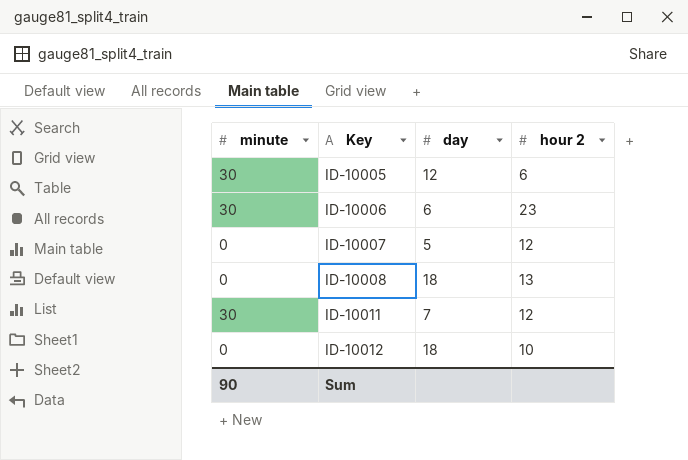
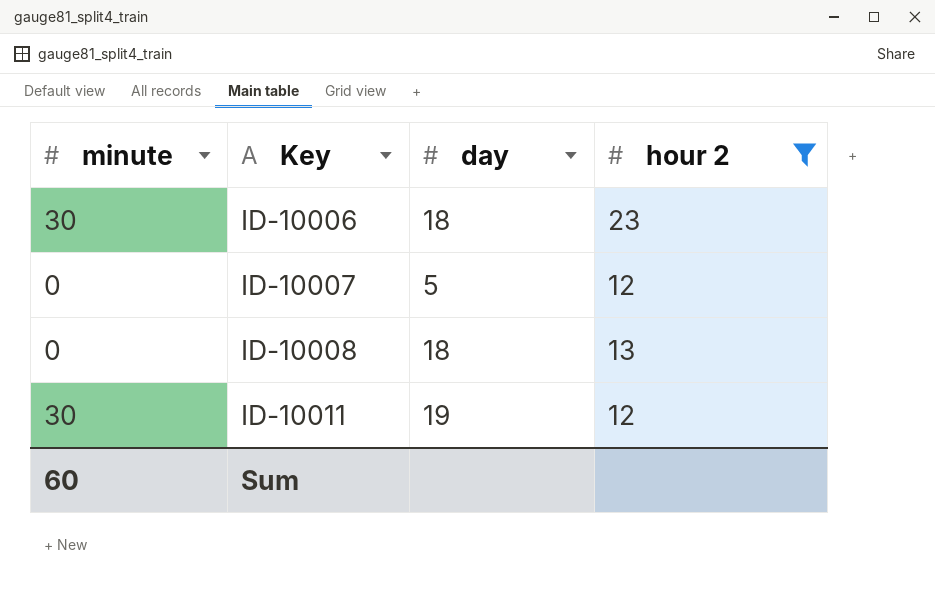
filter: none -> hour 2 >= 12
ID-10006 | day: 6 -> 18
ID-10011 | day: 7 -> 19
Sum | minute: 90 -> 60

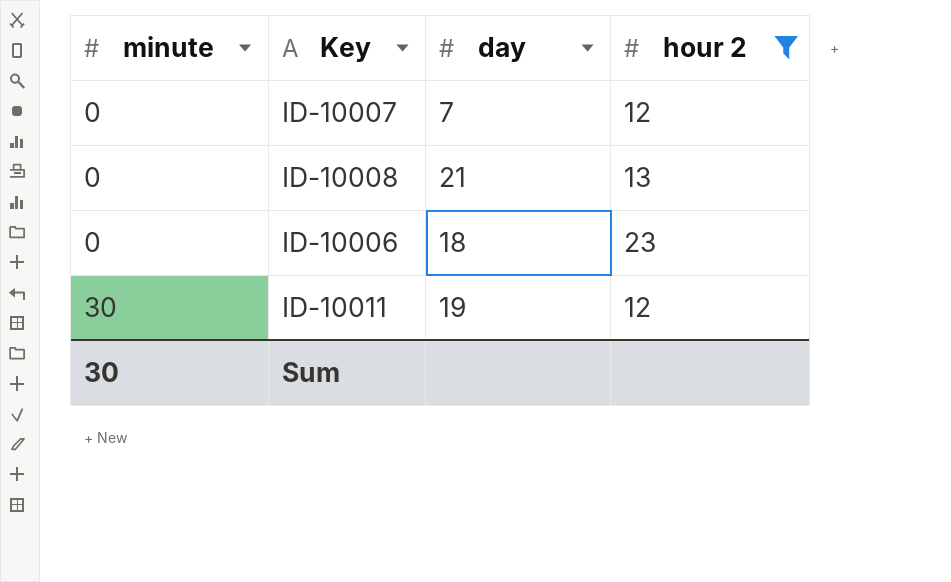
row order: Key ascending -> minute ascending
ID-10007 | day: 5 -> 7
ID-10008 | day: 18 -> 21
ID-10006 | minute: 30 -> 0
Sum | minute: 60 -> 30

